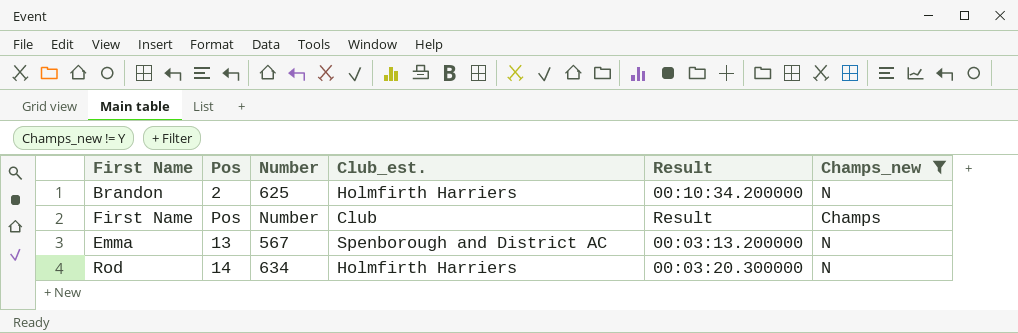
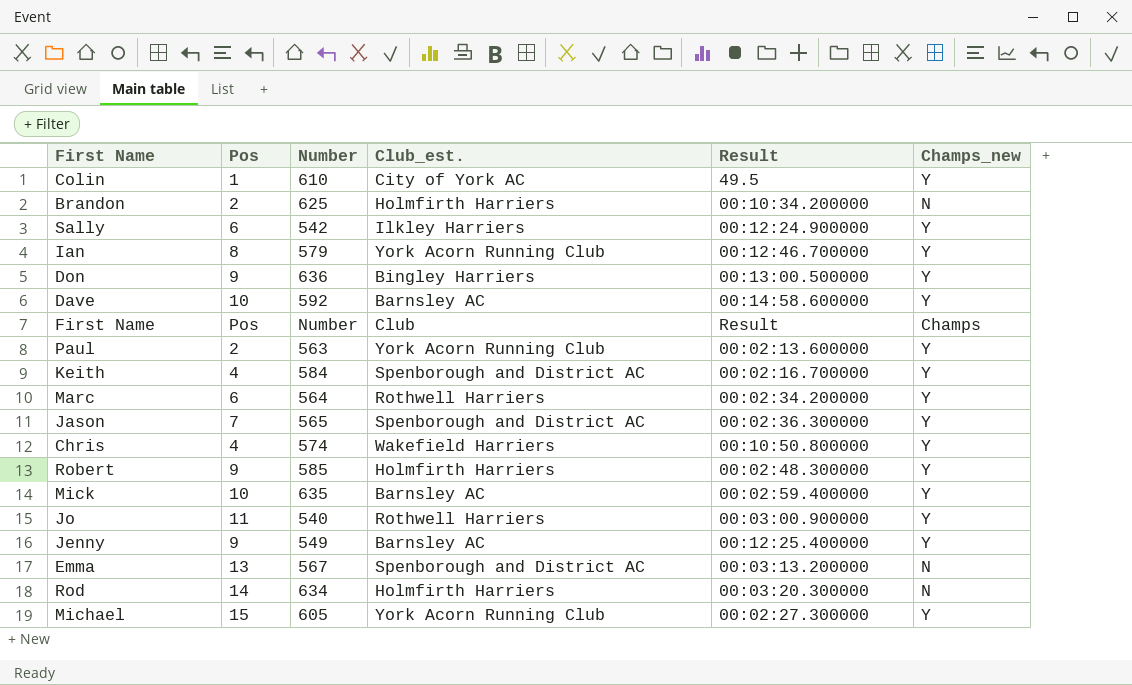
filter: Champs_new != Y -> none

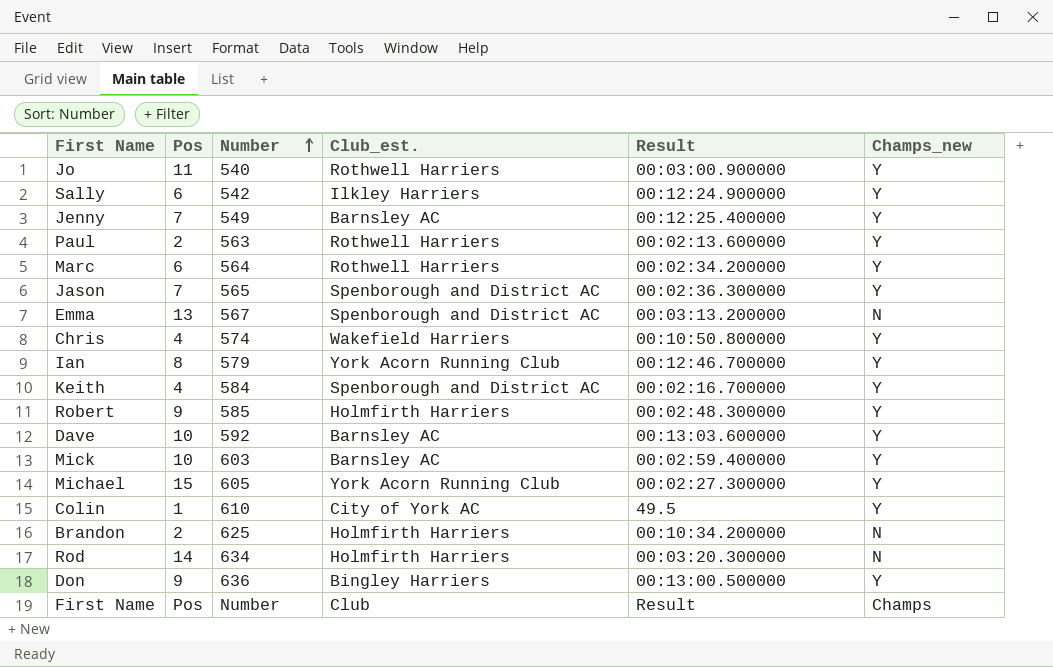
row order: none -> Number ascending
Jenny | Pos: 9 -> 7
Paul | Club_est.: York Acorn Running Club -> Rothwell Harriers
Dave | Result: 00:14:58.600000 -> 00:13:03.600000
Mick | Number: 635 -> 603

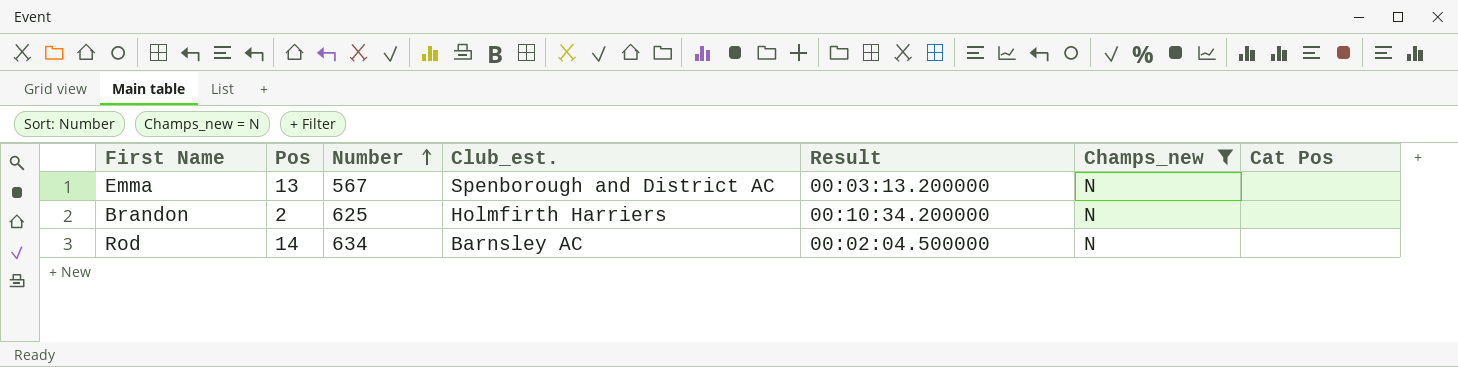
filter: none -> Champs_new = N
column Cat Pos | position: none -> 7
Rod | Club_est.: Holmfirth Harriers -> Barnsley AC
Rod | Result: 00:03:20.300000 -> 00:02:04.500000

